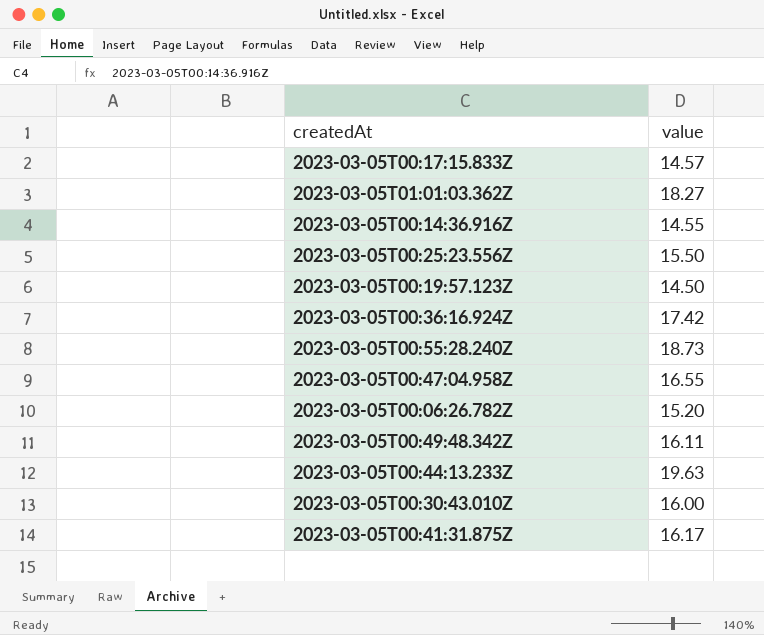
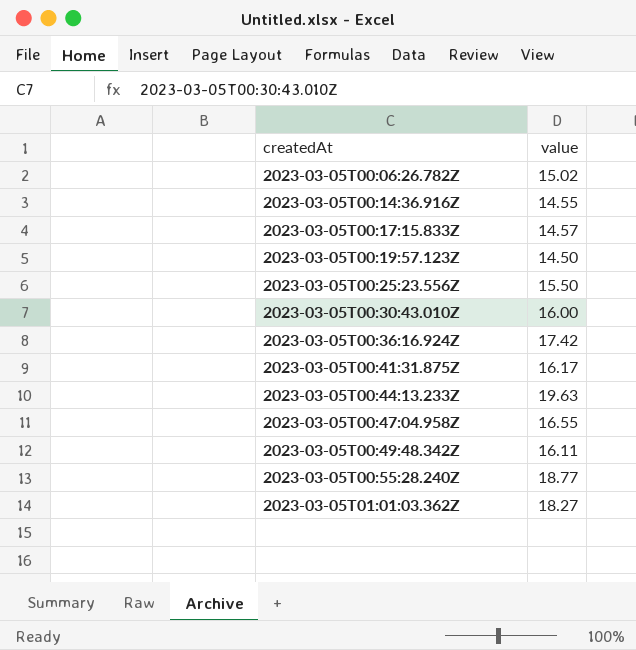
row order: none -> createdAt ascending
2023-03-05T00:06:26.782Z | value: 15.20 -> 15.02
2023-03-05T00:55:28.240Z | value: 18.73 -> 18.77

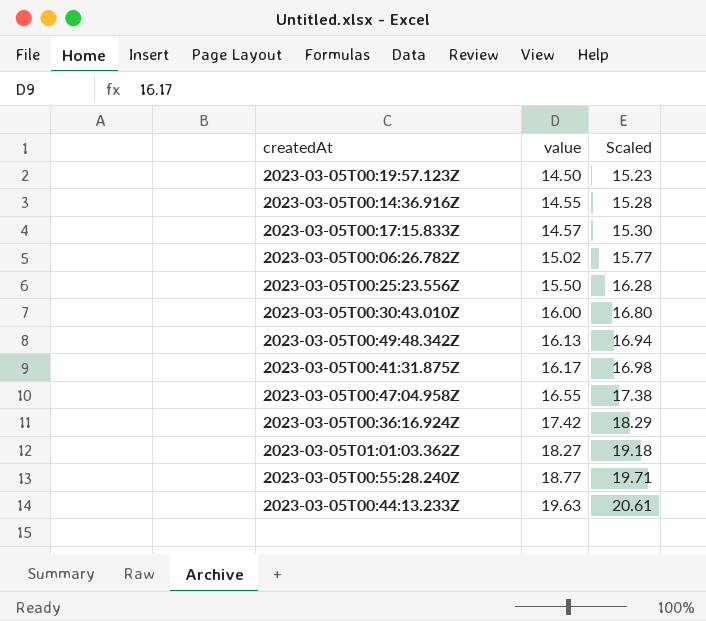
row order: createdAt ascending -> value ascending
column Scaled | formula: none -> [value] * 1.05
2023-03-05T00:49:48.342Z | value: 16.11 -> 16.13

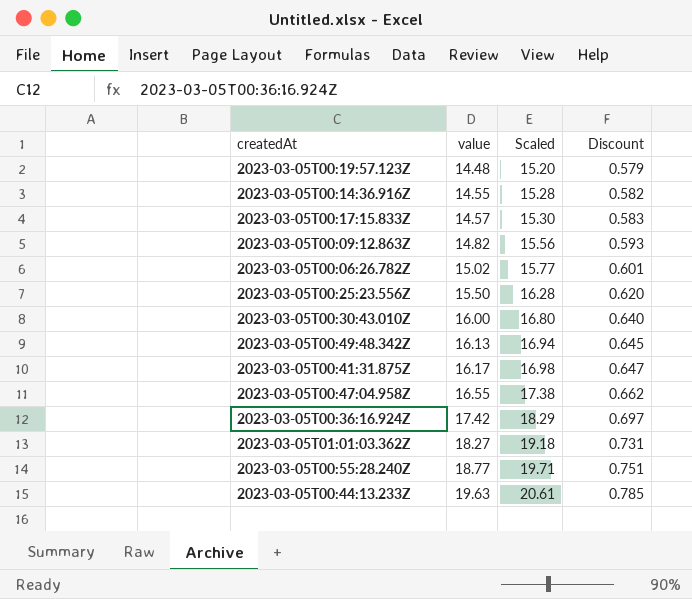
column Discount | formula: none -> [value] * 0.04
2023-03-05T00:19:57.123Z | value: 14.50 -> 14.48
2023-03-05T00:19:57.123Z | Scaled: 15.23 -> 15.20
row 2023-03-05T00:09:12.863Z: none -> 14.82 | 15.56 | 0.593

